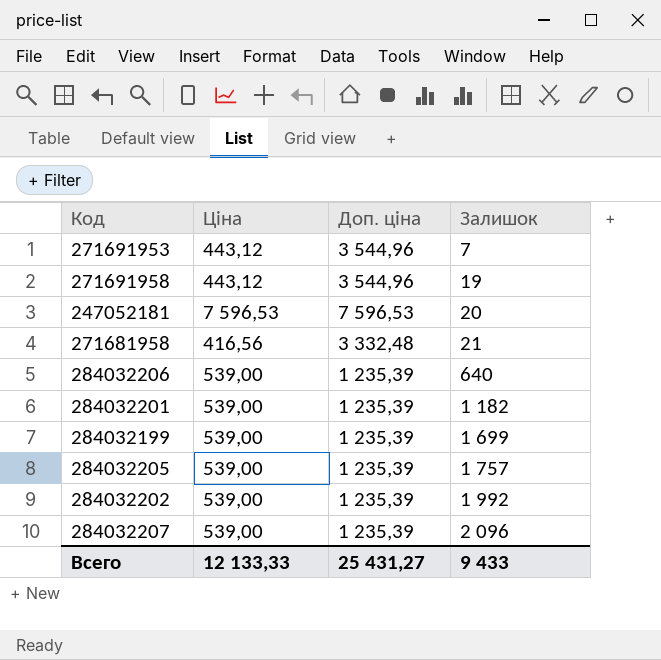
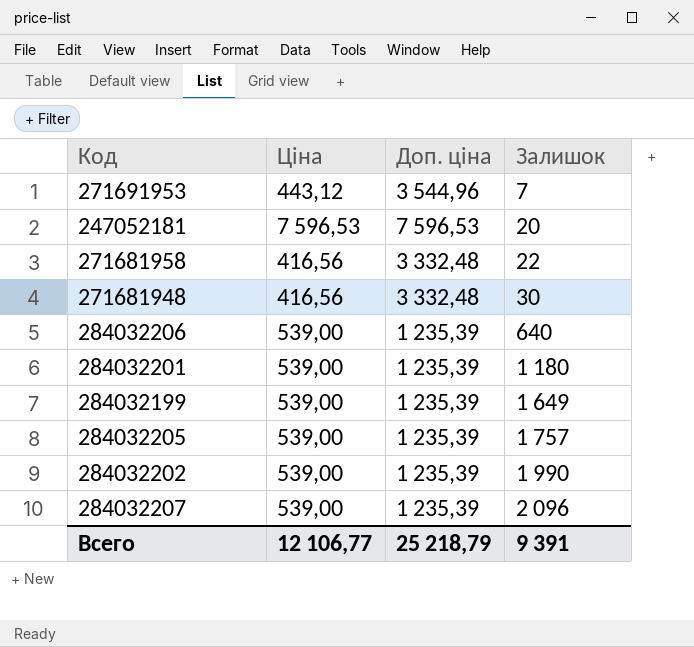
row 271691958: 443,12 | 3 544,96 | 19 -> none
271681958 | Залишок: 21 -> 22
row 271681948: none -> 416,56 | 3 332,48 | 30
284032201 | Залишок: 1 182 -> 1 180
284032199 | Залишок: 1 699 -> 1 649
284032202 | Залишок: 1 992 -> 1 990
Всего | Ціна: 12 133,33 -> 12 106,77
Всего | Доп. ціна: 25 431,27 -> 25 218,79
Всего | Залишок: 9 433 -> 9 391

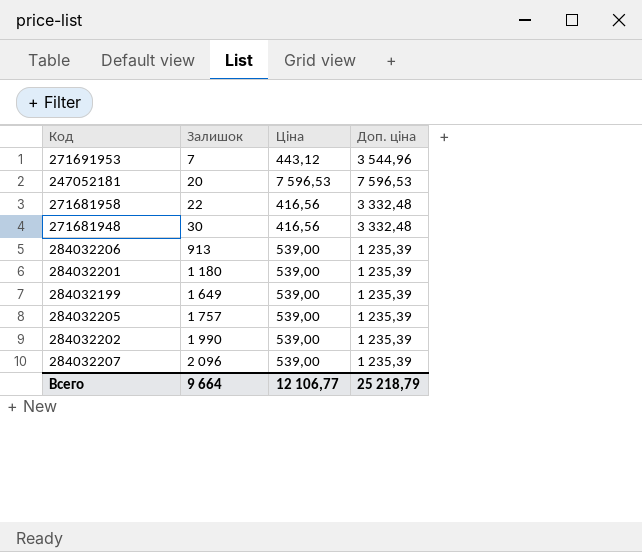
column Залишок | position: 4 -> 2
284032206 | Залишок: 640 -> 913
Всего | Залишок: 9 391 -> 9 664

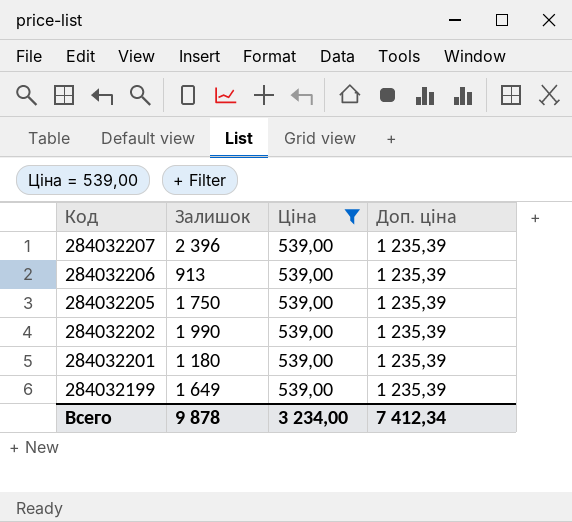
filter: none -> Ціна = 539,00
row order: Залишок ascending -> Код descending
284032207 | Залишок: 2 096 -> 2 396
284032205 | Залишок: 1 757 -> 1 750
Всего | Залишок: 9 664 -> 9 878
Всего | Ціна: 12 106,77 -> 3 234,00
Всего | Доп. ціна: 25 218,79 -> 7 412,34

